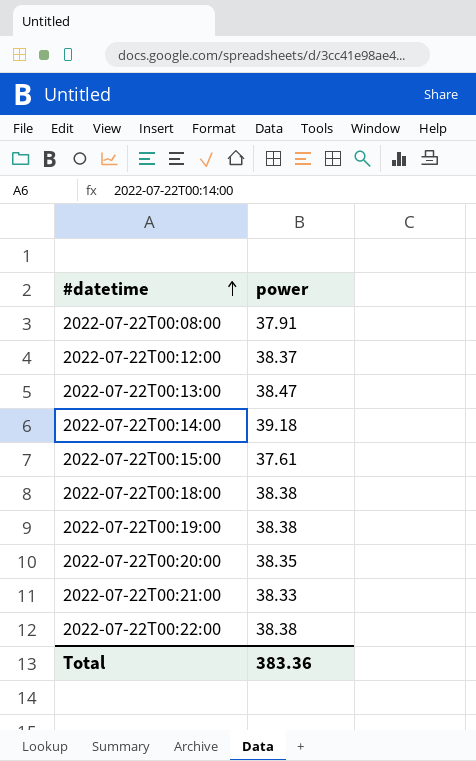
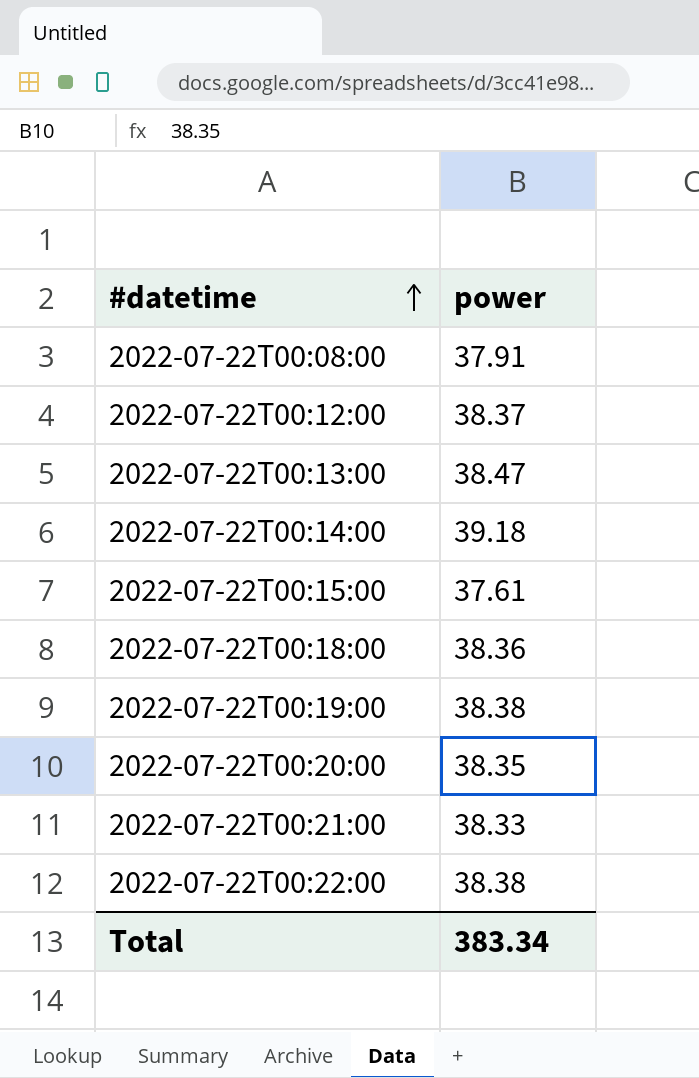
2022-07-22T00:18:00 | power: 38.38 -> 38.36
Total | power: 383.36 -> 383.34

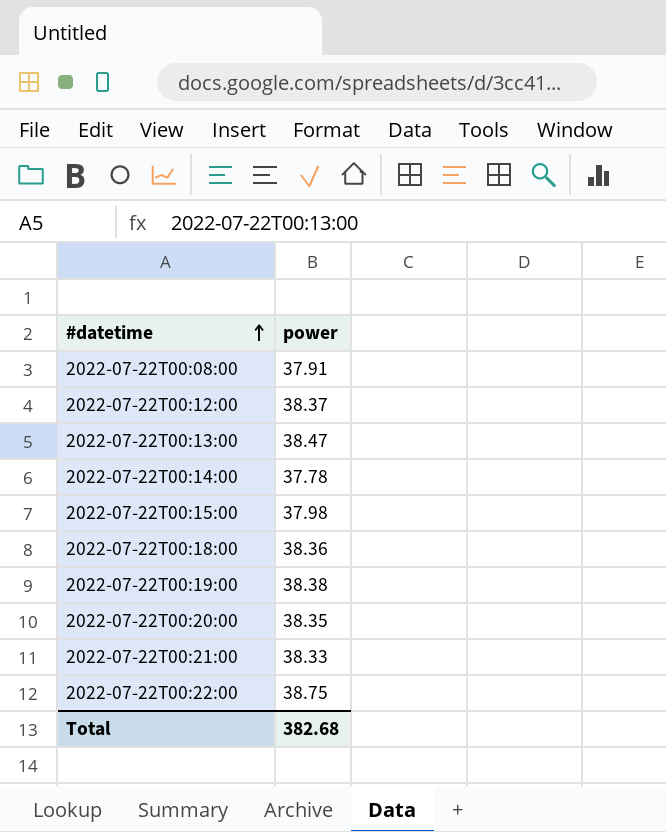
2022-07-22T00:14:00 | power: 39.18 -> 37.78
2022-07-22T00:15:00 | power: 37.61 -> 37.98
2022-07-22T00:22:00 | power: 38.38 -> 38.75
Total | power: 383.34 -> 382.68

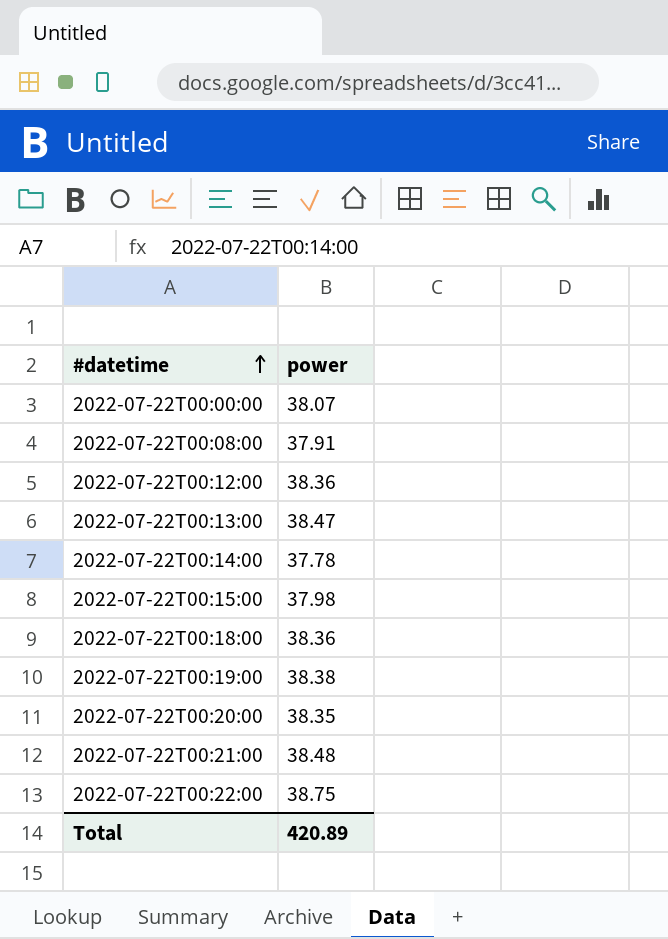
row 2022-07-22T00:00:00: none -> 38.07
2022-07-22T00:12:00 | power: 38.37 -> 38.36
2022-07-22T00:21:00 | power: 38.33 -> 38.48
Total | power: 382.68 -> 420.89

